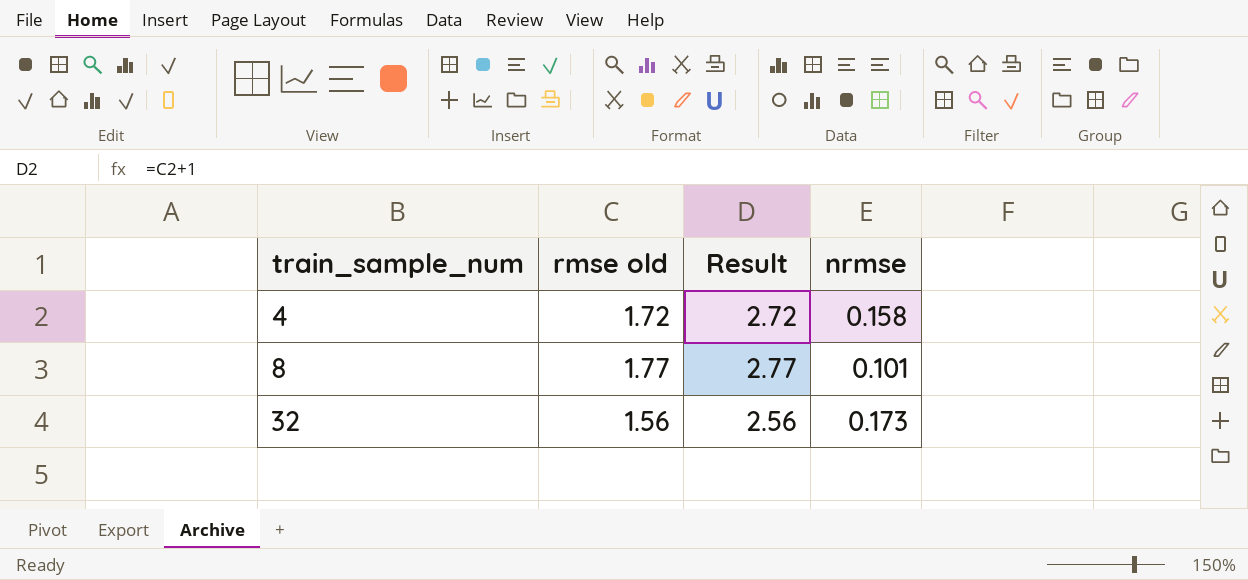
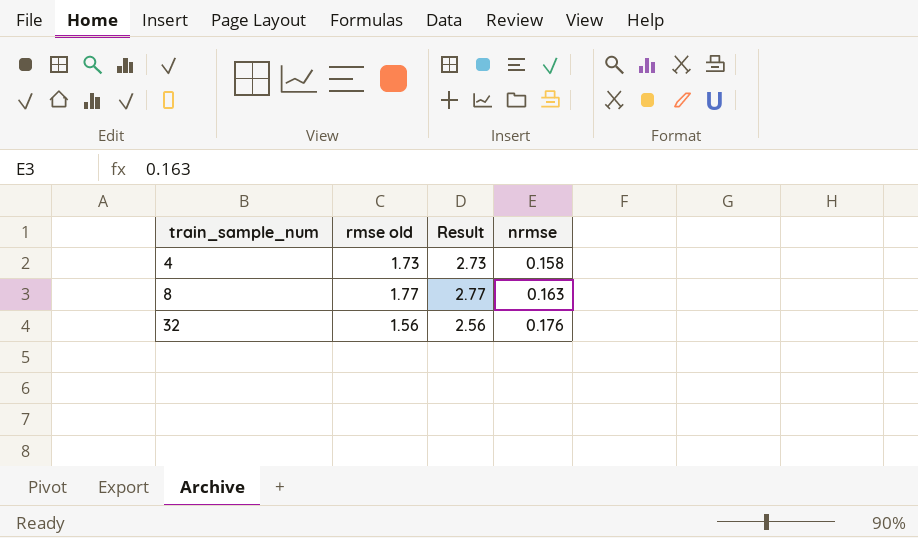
4 | rmse old: 1.72 -> 1.73
4 | Result: 2.72 -> 2.73
8 | nrmse: 0.101 -> 0.163
32 | nrmse: 0.173 -> 0.176

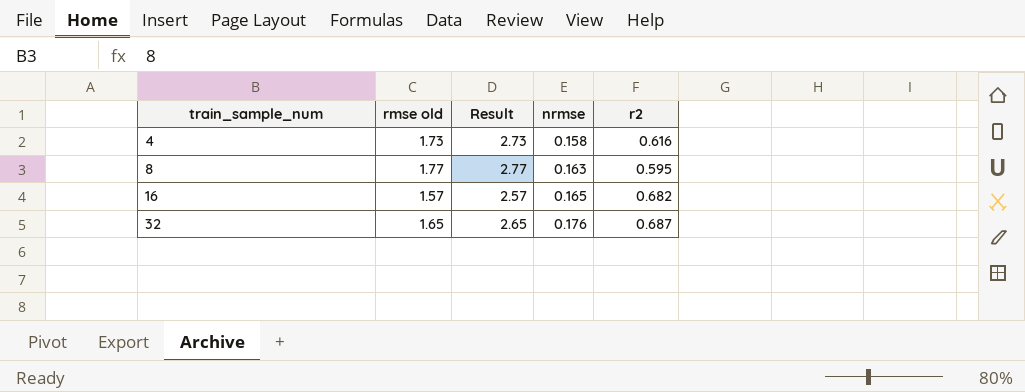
column r2 | position: none -> 5
row 16: none -> 1.57 | 2.57 | 0.165 | 0.682
32 | rmse old: 1.56 -> 1.65
32 | Result: 2.56 -> 2.65

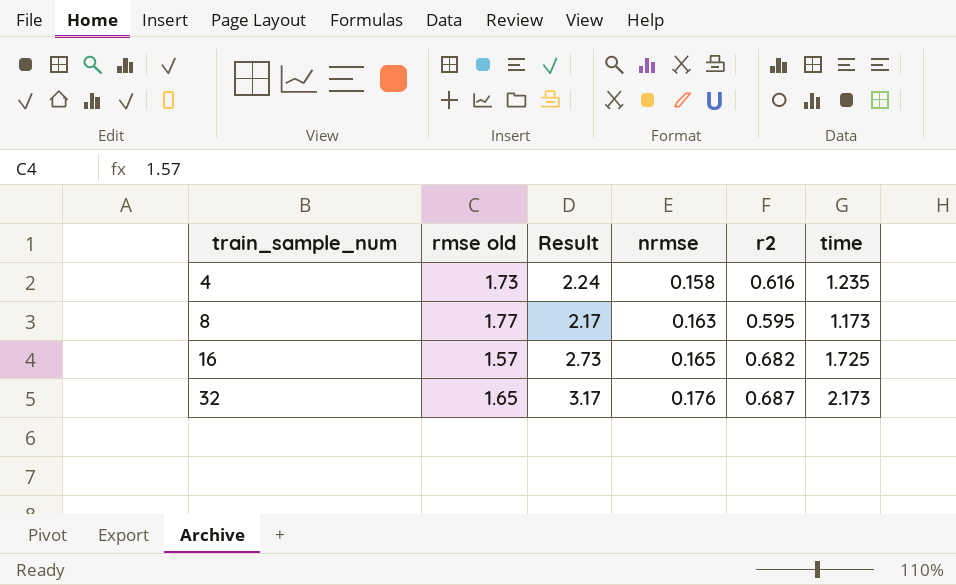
column Result | formula: [rmse old] + 1 -> [time] + 1
column time | position: none -> 6

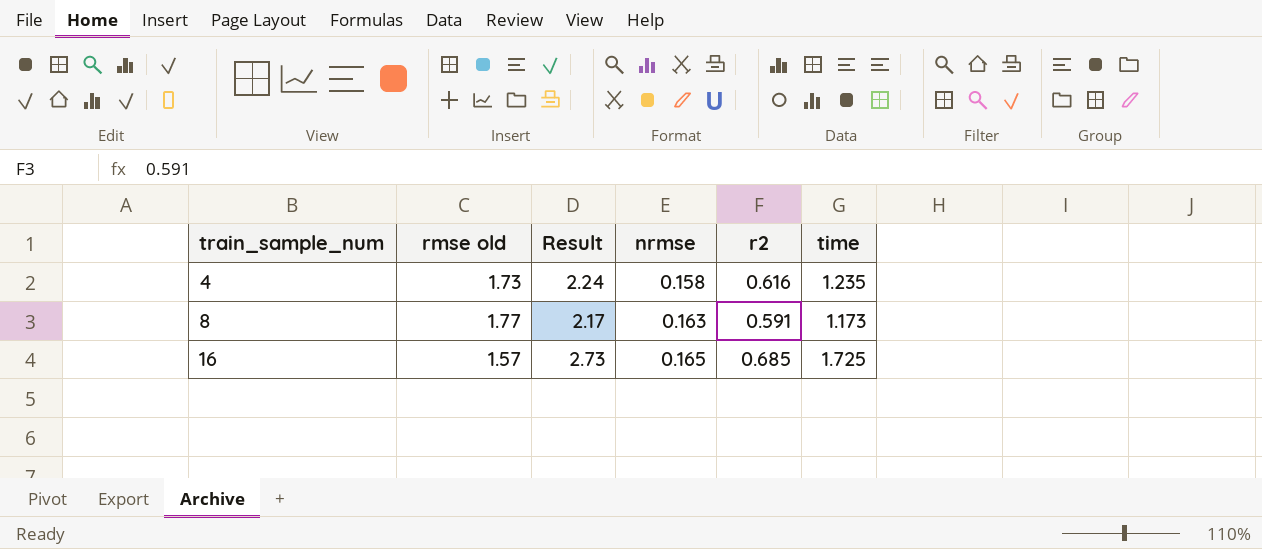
row 32: 1.65 | 3.17 | 0.176 | 0.687 | 2.173 -> none
8 | r2: 0.595 -> 0.591
16 | r2: 0.682 -> 0.685

